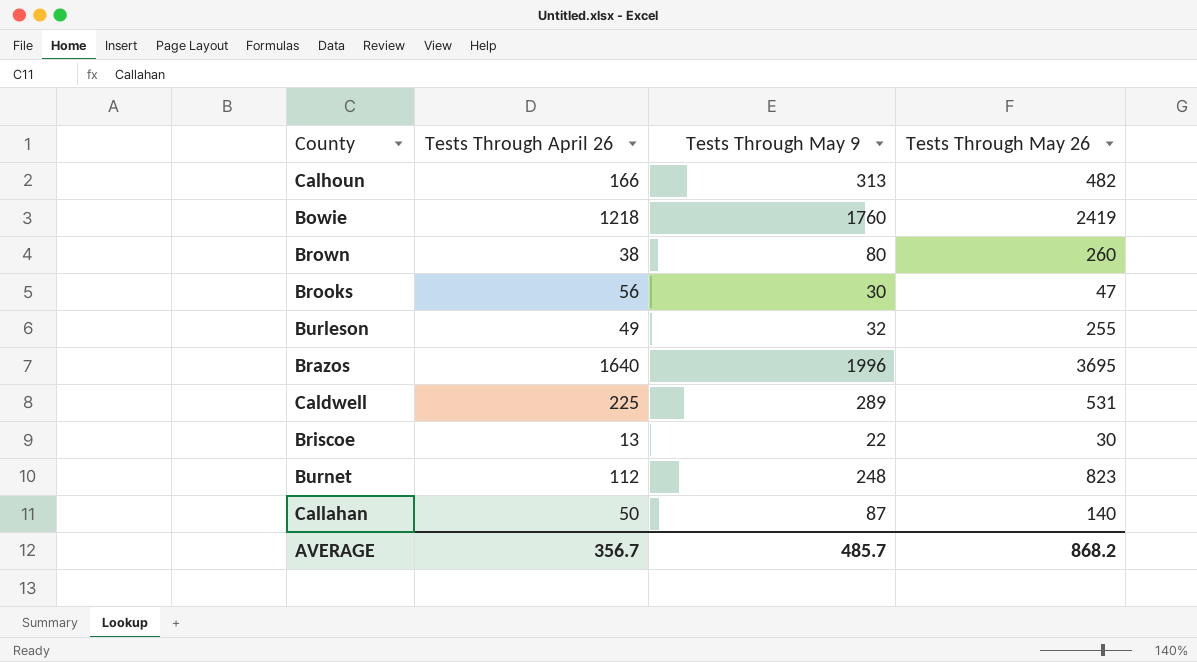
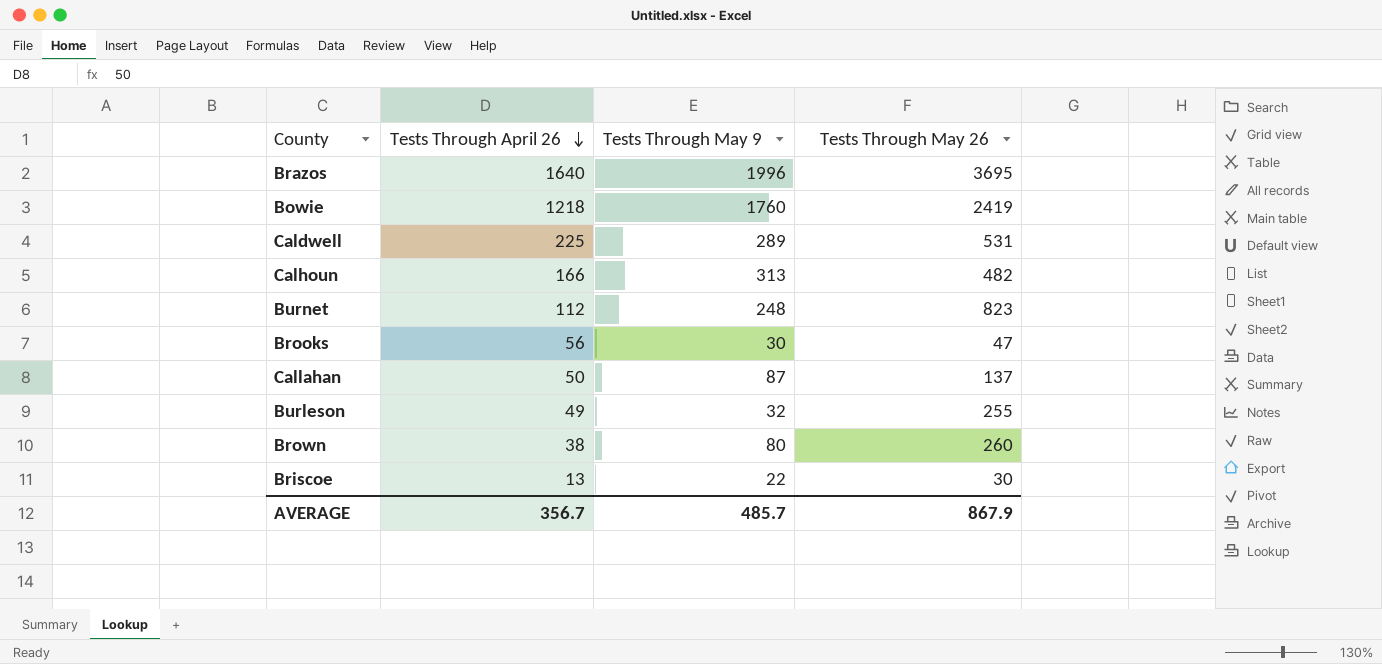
row order: none -> Tests Through April 26 descending
Callahan | Tests Through May 26: 140 -> 137
AVERAGE | Tests Through May 26: 868.2 -> 867.9

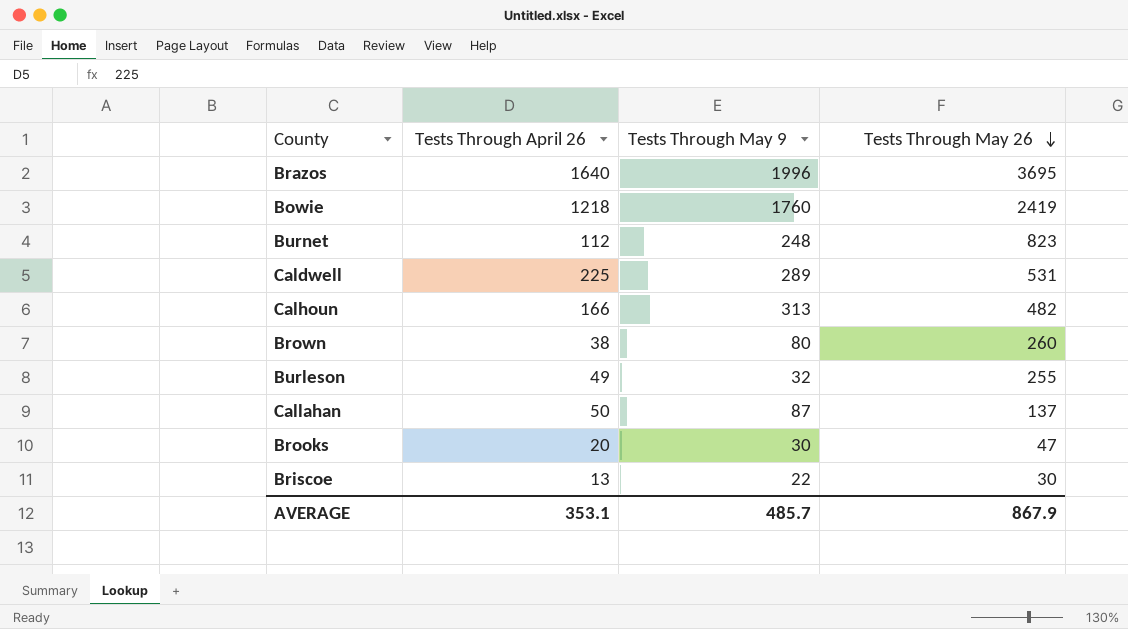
row order: Tests Through April 26 descending -> Tests Through May 26 descending
Brooks | Tests Through April 26: 56 -> 20
AVERAGE | Tests Through April 26: 356.7 -> 353.1

